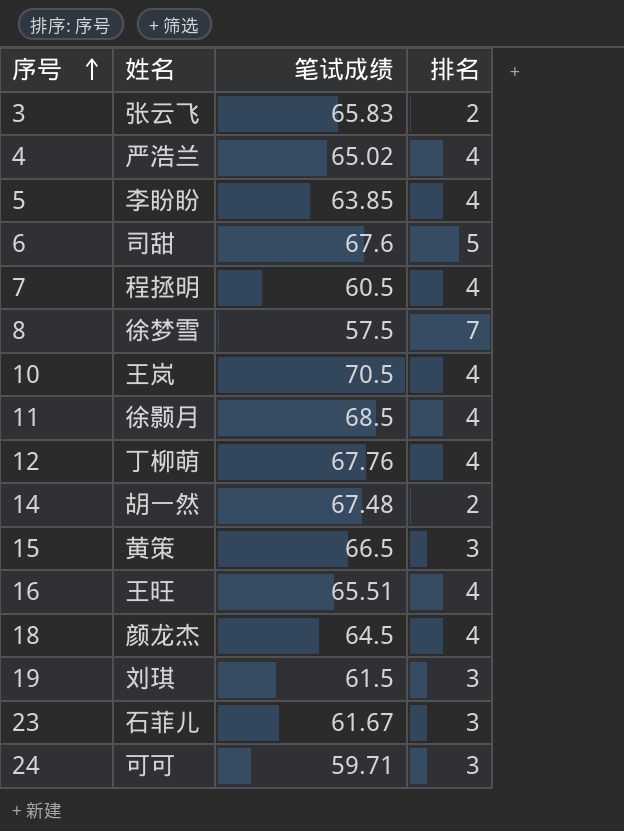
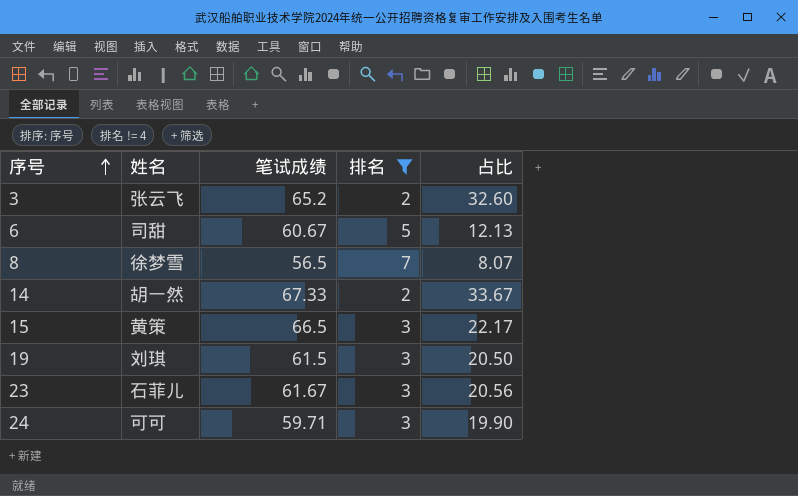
filter: none -> 排名 != 4
column 占比 | formula: none -> [笔试成绩] / [排名]
3 | 笔试成绩: 65.83 -> 65.2
6 | 笔试成绩: 67.6 -> 60.67
8 | 笔试成绩: 57.5 -> 56.5
14 | 笔试成绩: 67.48 -> 67.33

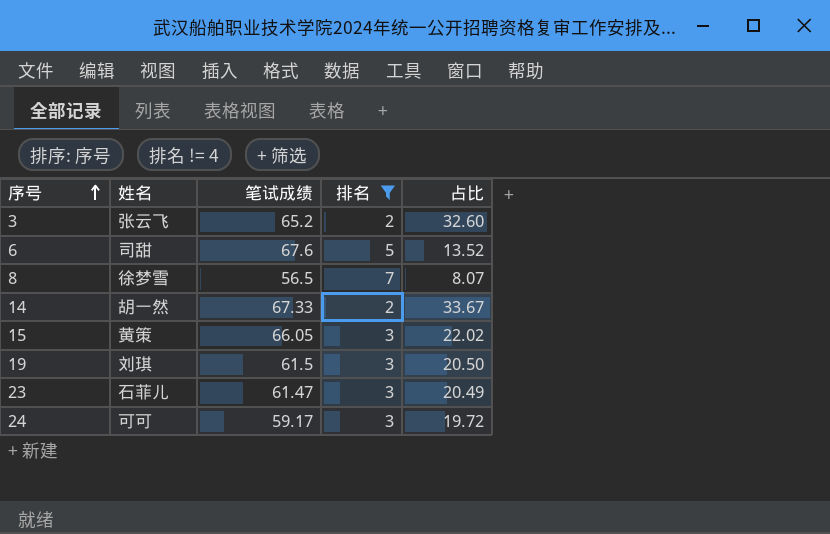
6 | 笔试成绩: 60.67 -> 67.6
6 | 占比: 12.13 -> 13.52
15 | 笔试成绩: 66.5 -> 66.05
15 | 占比: 22.17 -> 22.02
23 | 笔试成绩: 61.67 -> 61.47
23 | 占比: 20.56 -> 20.49
24 | 笔试成绩: 59.71 -> 59.17
24 | 占比: 19.90 -> 19.72

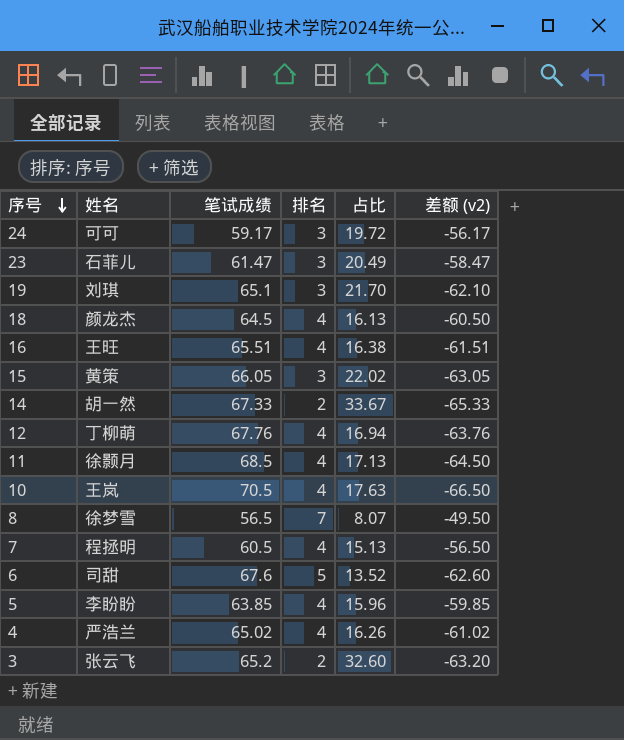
filter: 排名 != 4 -> none
row order: 序号 ascending -> 序号 descending
column 差额 (v2) | formula: none -> [排名] - [笔试成绩]
19 | 笔试成绩: 61.5 -> 65.1
19 | 占比: 20.50 -> 21.70

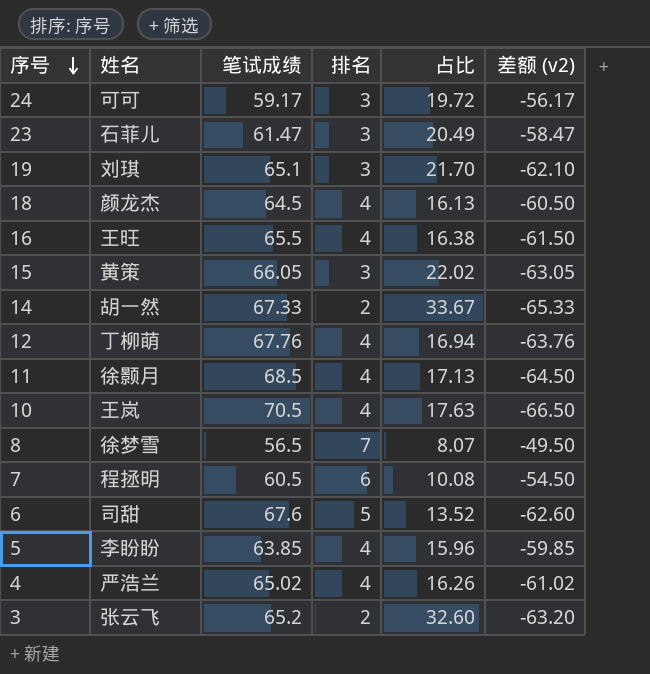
16 | 笔试成绩: 65.51 -> 65.5
16 | 差额 (v2): -61.51 -> -61.50
7 | 排名: 4 -> 6
7 | 占比: 15.13 -> 10.08
7 | 差额 (v2): -56.50 -> -54.50

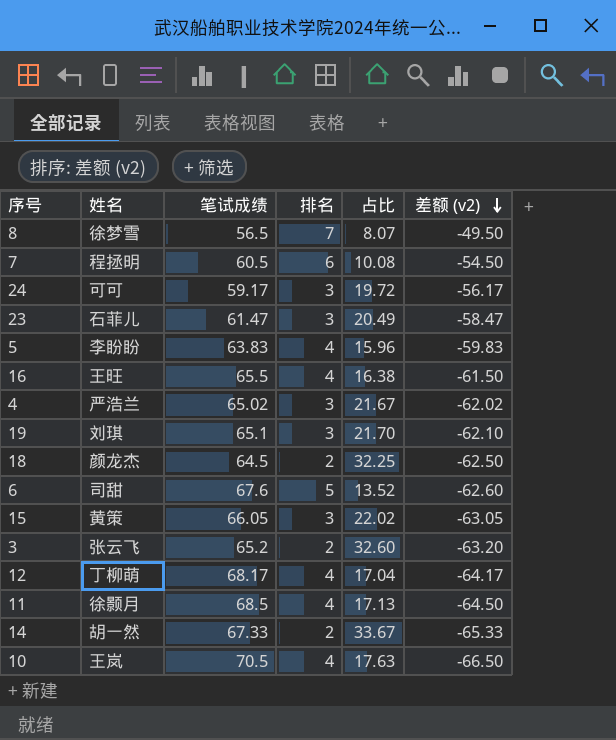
row order: 序号 descending -> 差额 (v2) descending
5 | 笔试成绩: 63.85 -> 63.83
5 | 差额 (v2): -59.85 -> -59.83
4 | 排名: 4 -> 3
4 | 占比: 16.26 -> 21.67
4 | 差额 (v2): -61.02 -> -62.02
18 | 排名: 4 -> 2
18 | 占比: 16.13 -> 32.25
18 | 差额 (v2): -60.50 -> -62.50
12 | 笔试成绩: 67.76 -> 68.17
12 | 占比: 16.94 -> 17.04
12 | 差额 (v2): -63.76 -> -64.17

